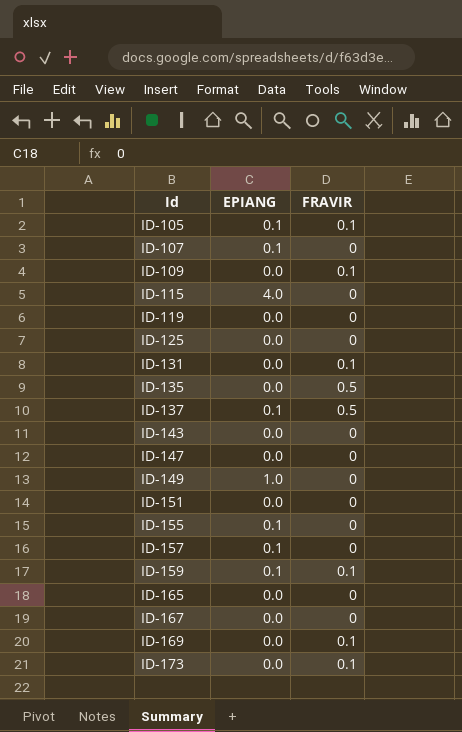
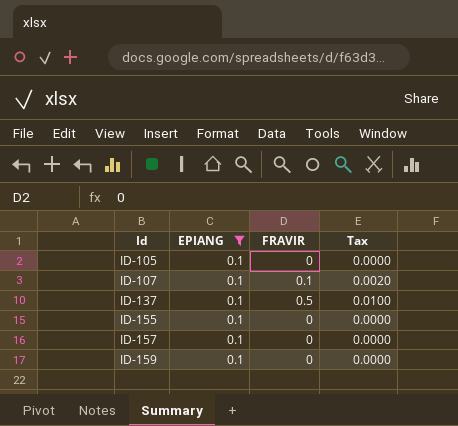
filter: none -> EPIANG = 0.1
column Tax | formula: none -> [FRAVIR] * 0.02
ID-105 | FRAVIR: 0.1 -> 0
ID-107 | FRAVIR: 0 -> 0.1
ID-159 | FRAVIR: 0.1 -> 0

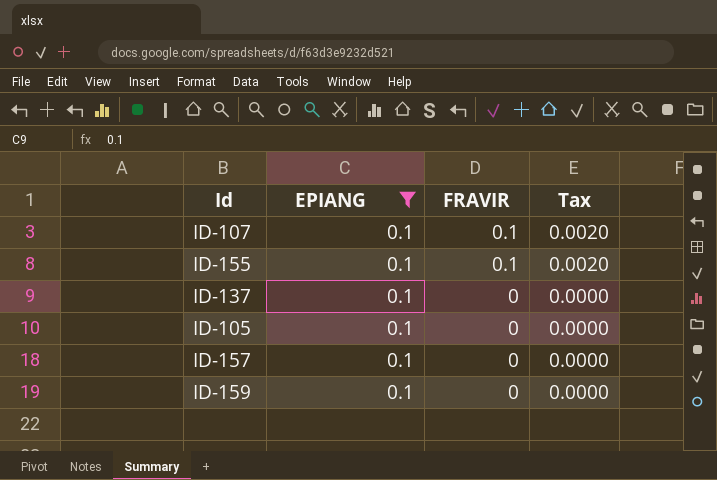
row order: Id ascending -> FRAVIR descending
ID-155 | FRAVIR: 0 -> 0.1
ID-155 | Tax: 0.0000 -> 0.0020
ID-137 | FRAVIR: 0.5 -> 0
ID-137 | Tax: 0.0100 -> 0.0000

